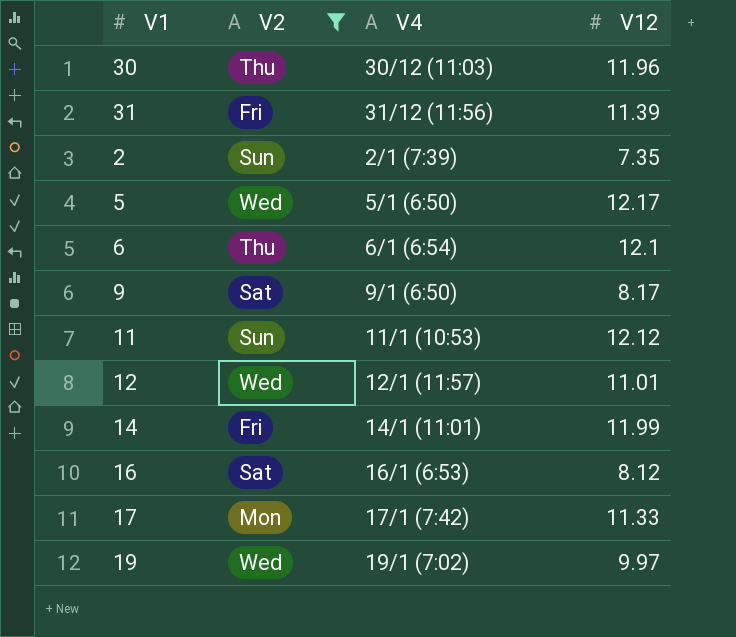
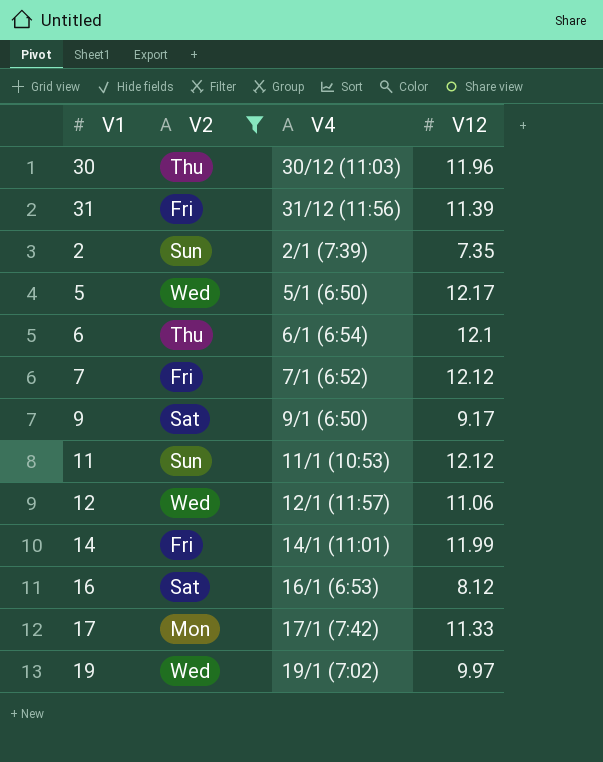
row 7: none -> Fri | 7/1 (6:52) | 12.12
9 | V12: 8.17 -> 9.17
12 | V12: 11.01 -> 11.06

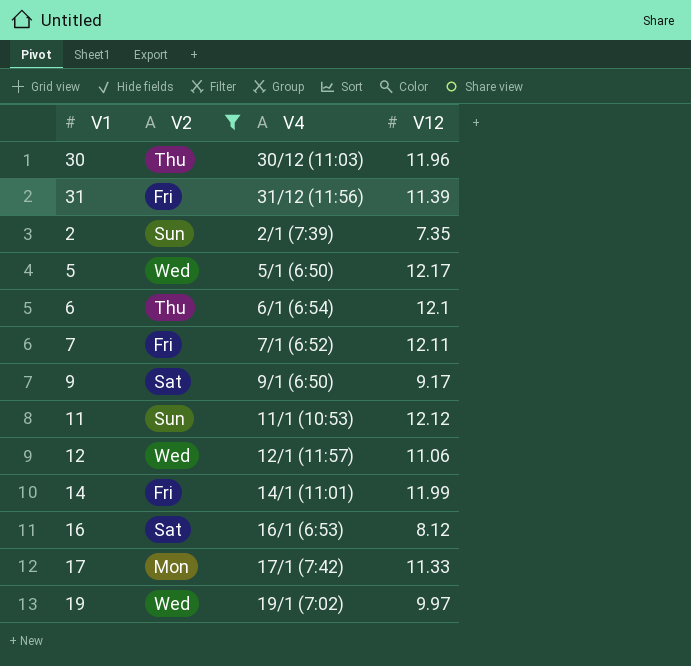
7 | V12: 12.12 -> 12.11

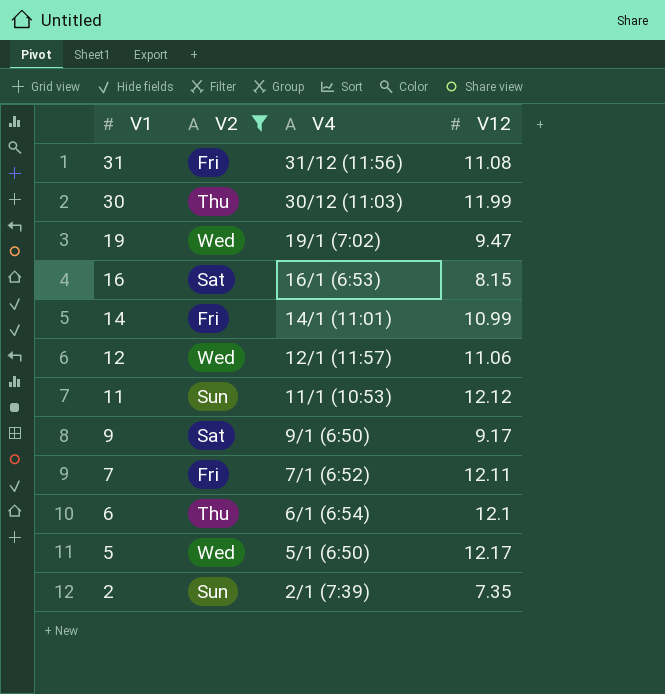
row order: none -> V1 descending
row 17: Mon | 17/1 (7:42) | 11.33 -> none
31 | V12: 11.39 -> 11.08
30 | V12: 11.96 -> 11.99
19 | V12: 9.97 -> 9.47
16 | V12: 8.12 -> 8.15
14 | V12: 11.99 -> 10.99

